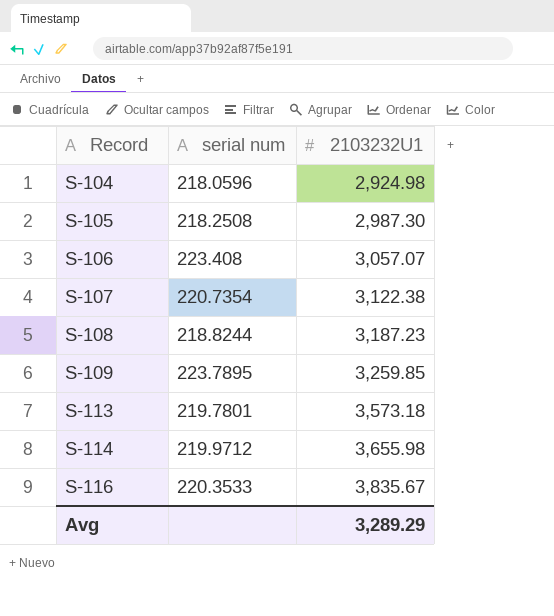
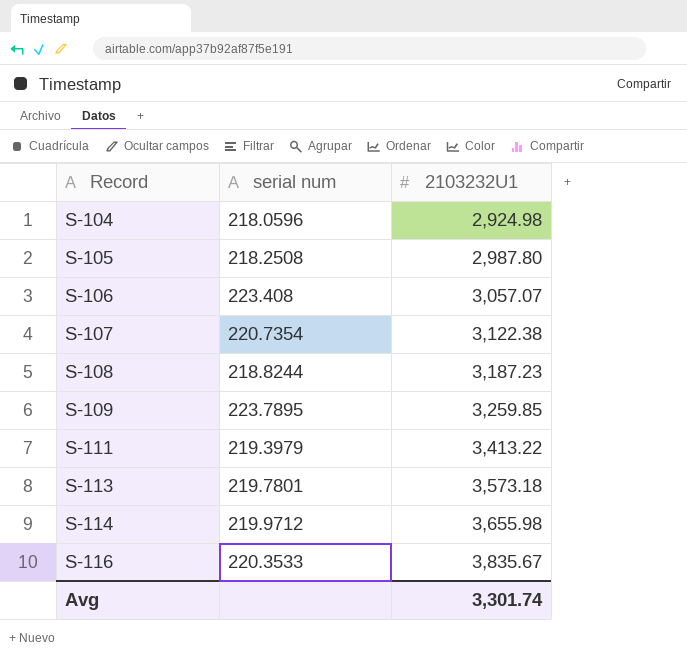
S-105 | 2103232U1: 2,987.30 -> 2,987.80
row S-111: none -> 219.3979 | 3,413.22
Avg | 2103232U1: 3,289.29 -> 3,301.74

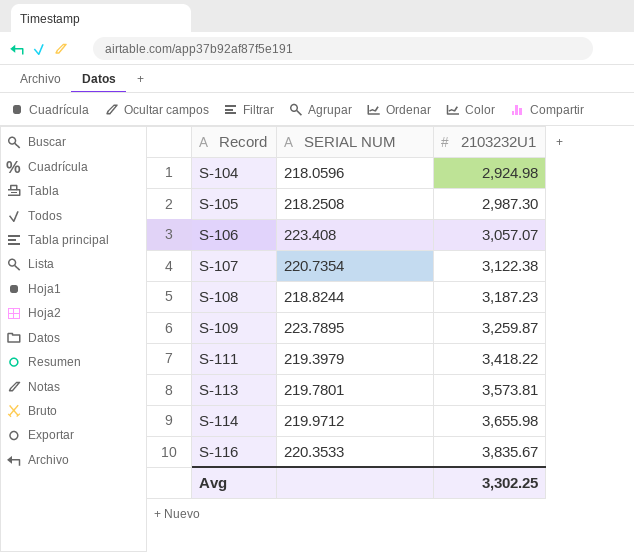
column name: serial num -> SERIAL NUM
S-105 | 2103232U1: 2,987.80 -> 2,987.30
S-109 | 2103232U1: 3,259.85 -> 3,259.87
S-111 | 2103232U1: 3,413.22 -> 3,418.22
S-113 | 2103232U1: 3,573.18 -> 3,573.81
Avg | 2103232U1: 3,301.74 -> 3,302.25

